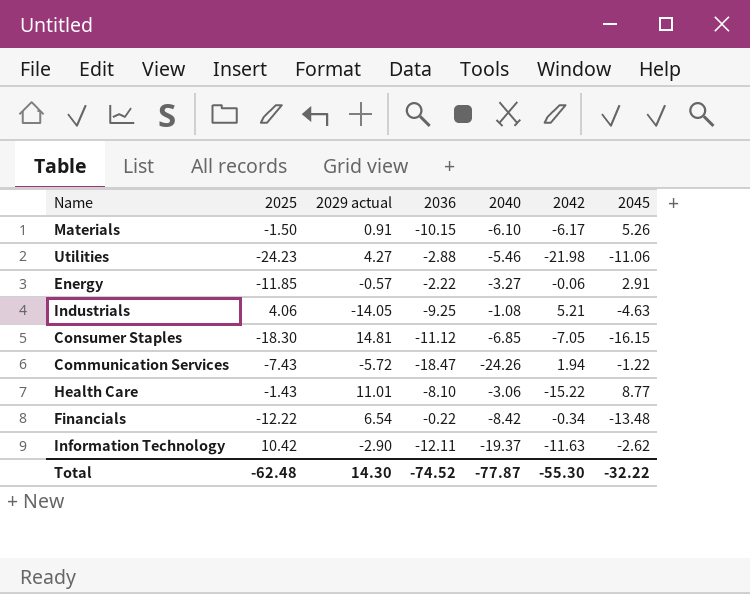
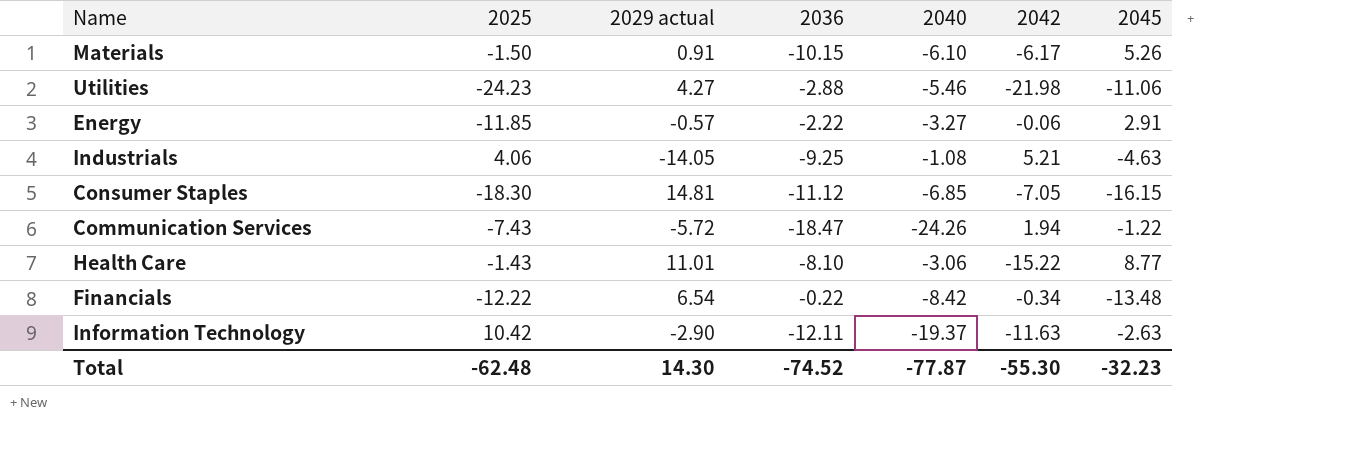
Information Technology | 2045: -2.62 -> -2.63
Total | 2045: -32.22 -> -32.23

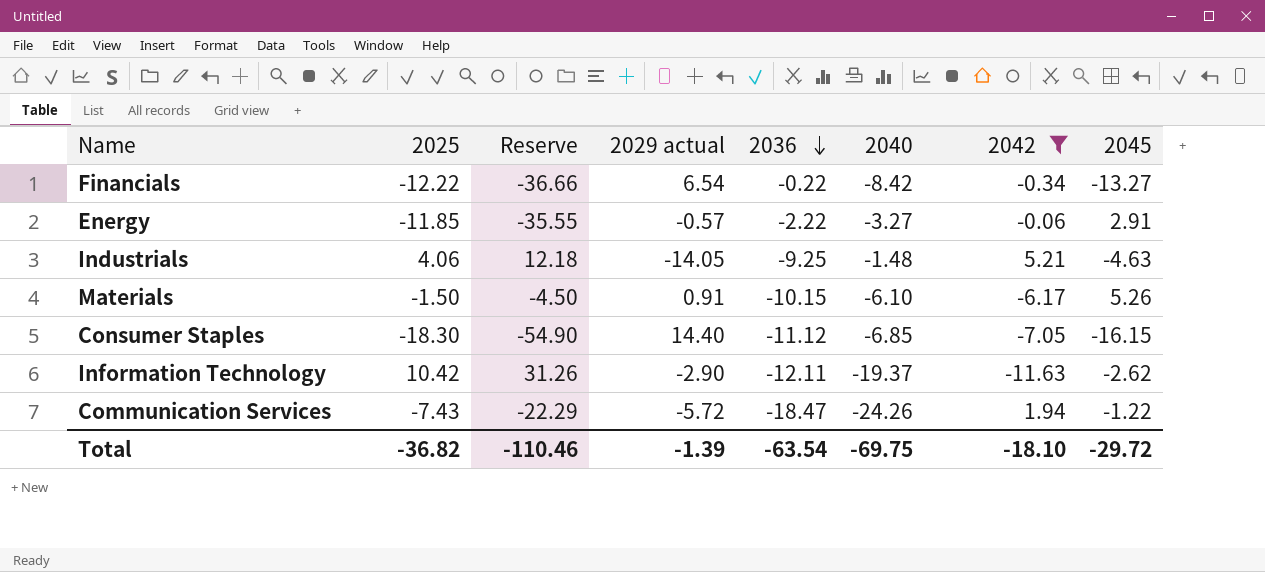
filter: none -> 2042 >= -11.63
row order: none -> 2036 descending
column Reserve | formula: none -> [2025] * 3
Financials | 2045: -13.48 -> -13.27
Industrials | 2040: -1.08 -> -1.48
Consumer Staples | 2029 actual: 14.81 -> 14.40
Information Technology | 2045: -2.63 -> -2.62
Total | 2025: -62.48 -> -36.82
Total | 2029 actual: 14.30 -> -1.39
Total | 2036: -74.52 -> -63.54
Total | 2040: -77.87 -> -69.75
Total | 2042: -55.30 -> -18.10
Total | 2045: -32.23 -> -29.72

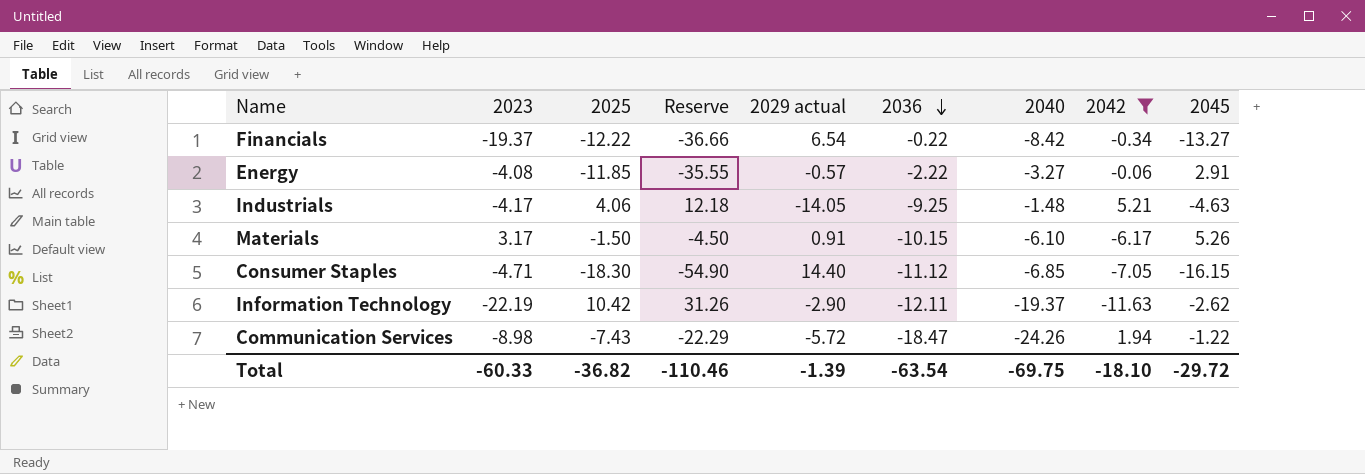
column 2023 | position: none -> 2

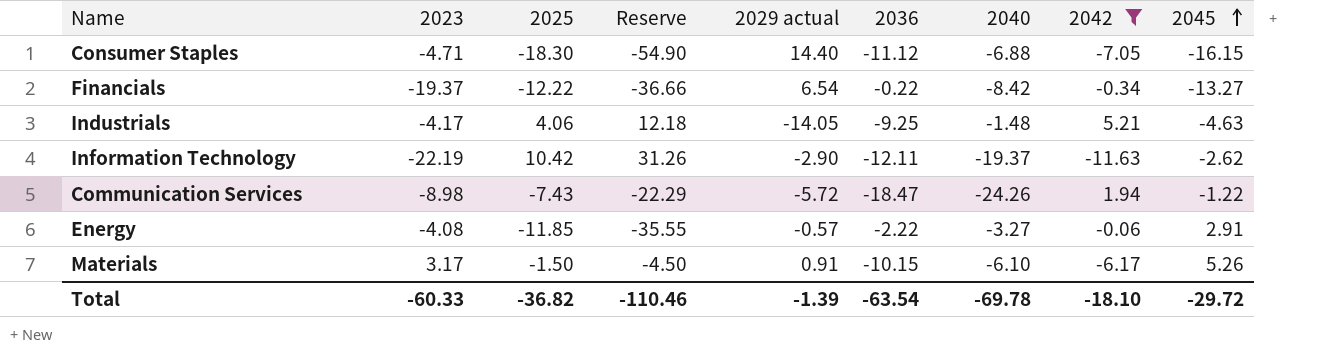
row order: 2036 descending -> 2045 ascending
Consumer Staples | 2040: -6.85 -> -6.88
Total | 2040: -69.75 -> -69.78

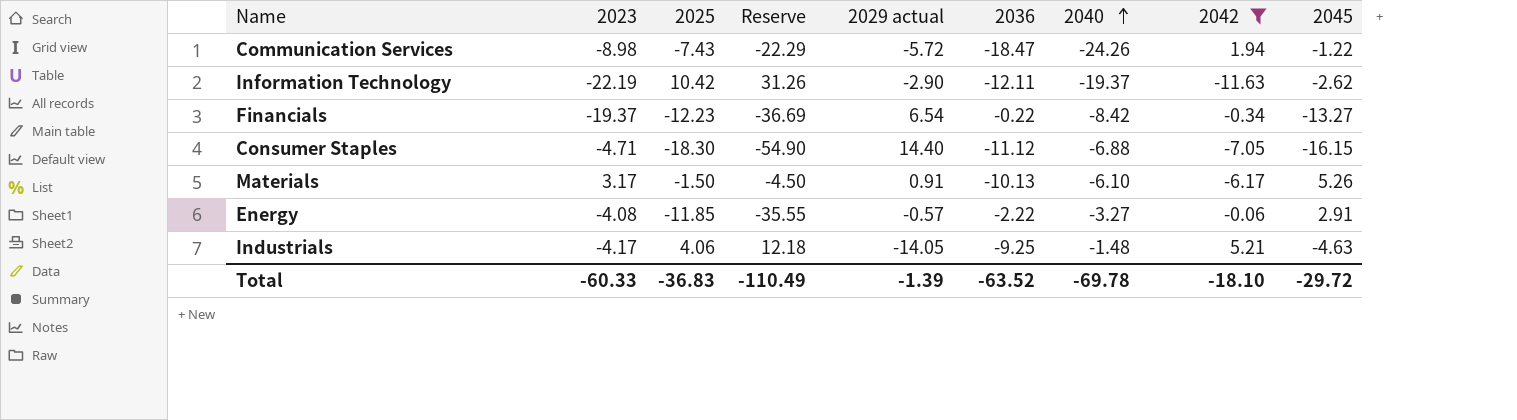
row order: 2045 ascending -> 2040 ascending
Financials | 2025: -12.22 -> -12.23
Financials | Reserve: -36.66 -> -36.69
Materials | 2036: -10.15 -> -10.13
Total | 2025: -36.82 -> -36.83
Total | Reserve: -110.46 -> -110.49
Total | 2036: -63.54 -> -63.52

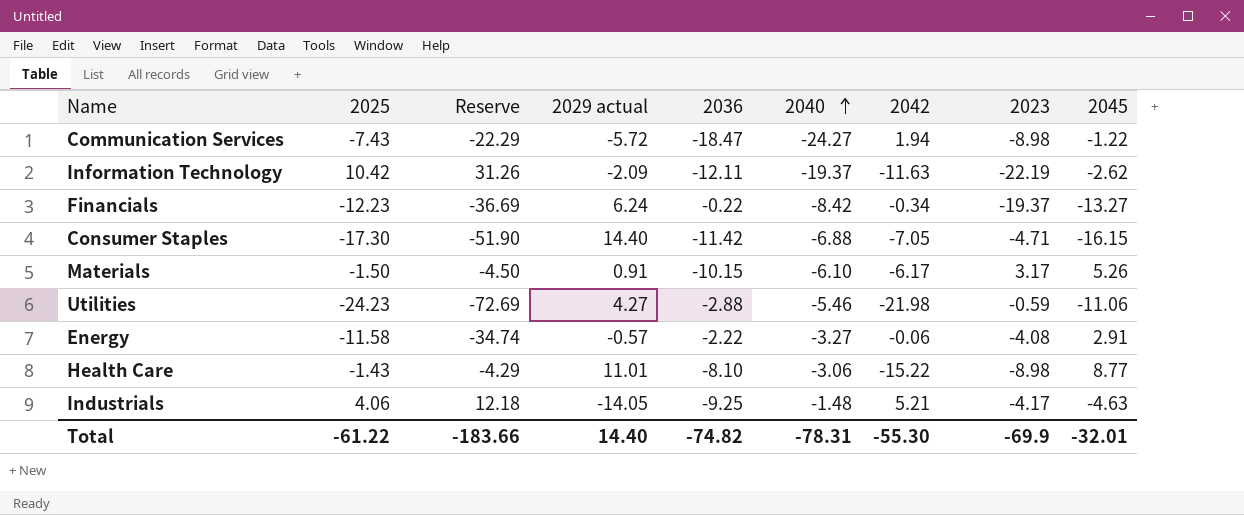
filter: 2042 >= -11.63 -> none
column 2023 | position: 2 -> 8
Communication Services | 2040: -24.26 -> -24.27
Information Technology | 2029 actual: -2.90 -> -2.09
Financials | 2029 actual: 6.54 -> 6.24
Consumer Staples | 2025: -18.30 -> -17.30
Consumer Staples | Reserve: -54.90 -> -51.90
Consumer Staples | 2036: -11.12 -> -11.42
Materials | 2036: -10.13 -> -10.15
Energy | 2025: -11.85 -> -11.58
Energy | Reserve: -35.55 -> -34.74
Total | 2025: -36.83 -> -61.22
Total | Reserve: -110.49 -> -183.66
Total | 2029 actual: -1.39 -> 14.40
Total | 2036: -63.52 -> -74.82
Total | 2040: -69.78 -> -78.31
Total | 2042: -18.10 -> -55.30
Total | 2023: -60.33 -> -69.9
Total | 2045: -29.72 -> -32.01

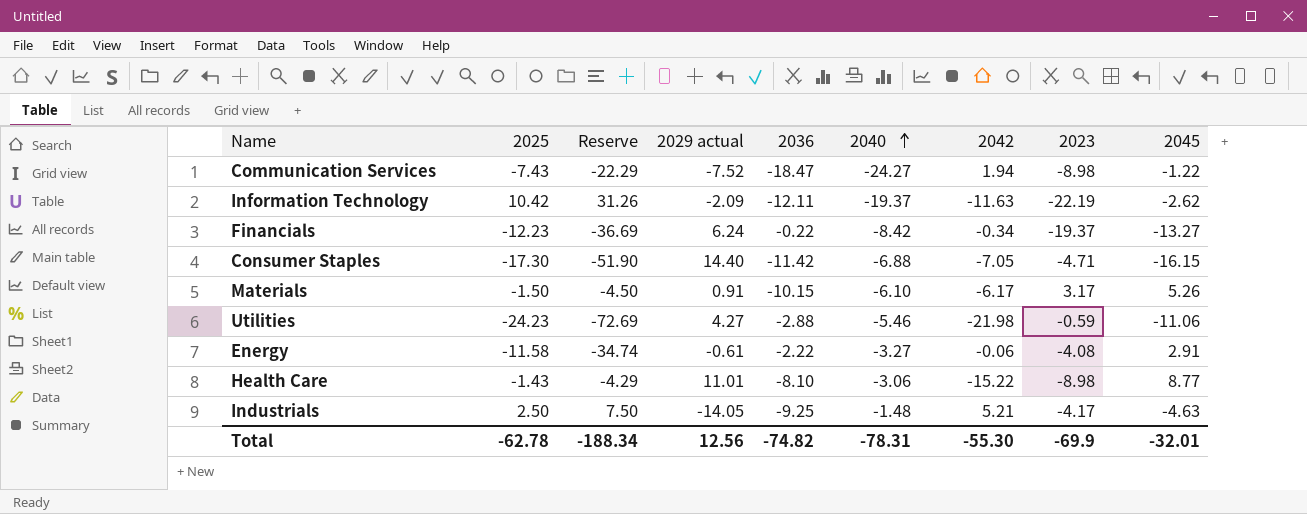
Communication Services | 2029 actual: -5.72 -> -7.52
Energy | 2029 actual: -0.57 -> -0.61
Industrials | 2025: 4.06 -> 2.50
Industrials | Reserve: 12.18 -> 7.50
Total | 2025: -61.22 -> -62.78
Total | Reserve: -183.66 -> -188.34
Total | 2029 actual: 14.40 -> 12.56

